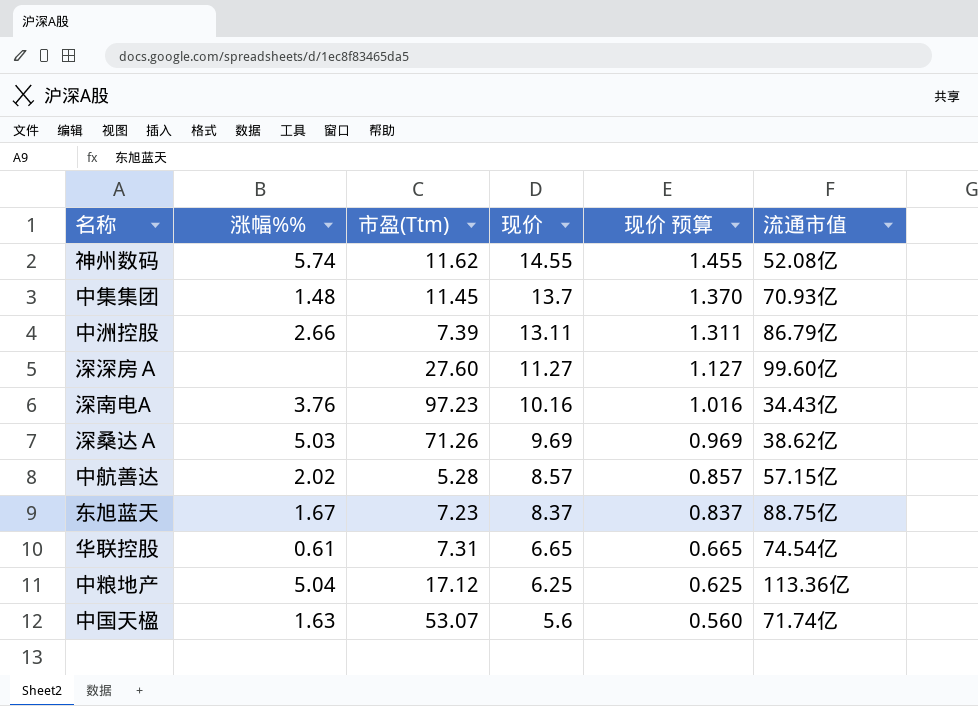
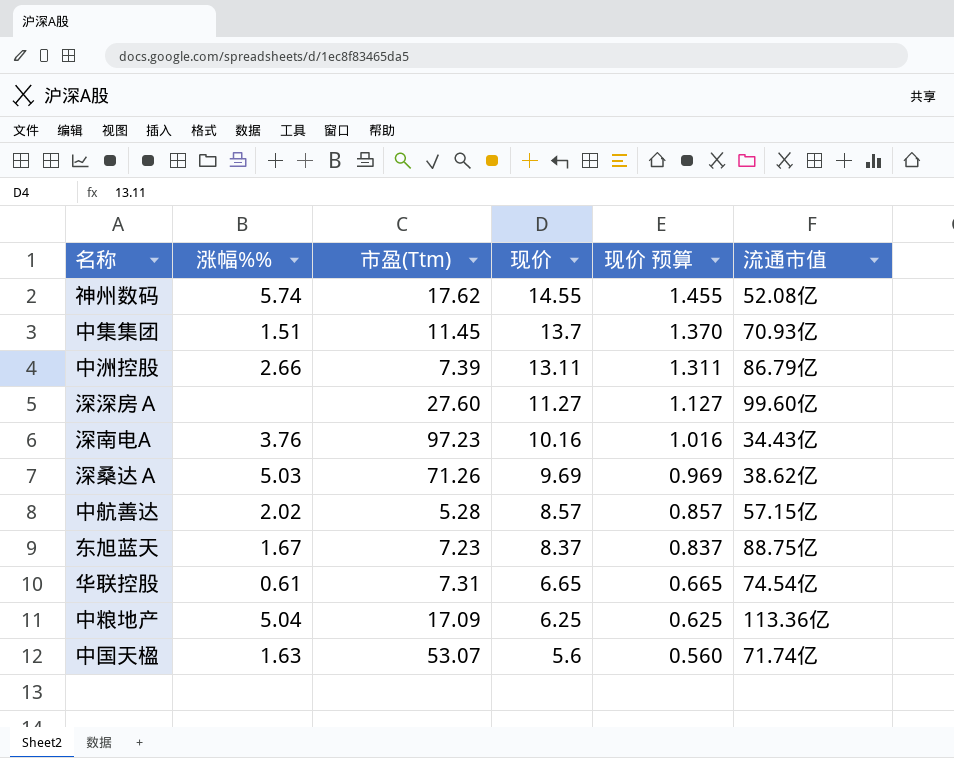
神州数码 | 市盈(Ttm): 11.62 -> 17.62
中集集团 | 涨幅%%: 1.48 -> 1.51
中粮地产 | 市盈(Ttm): 17.12 -> 17.09

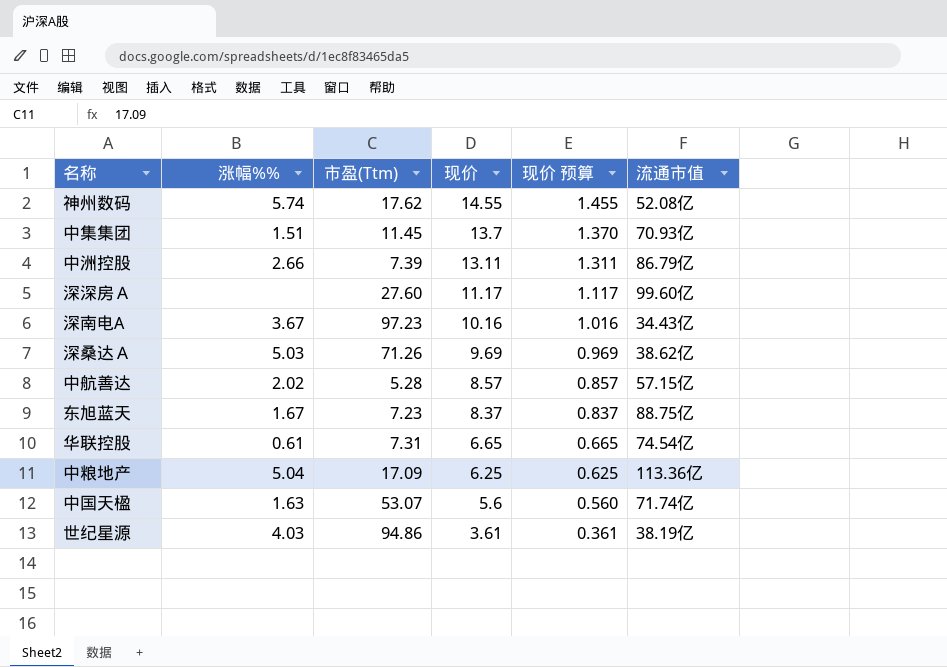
深深房Ａ | 现价: 11.27 -> 11.17
深深房Ａ | 现价 预算: 1.127 -> 1.117
深南电A | 涨幅%%: 3.76 -> 3.67
row 世纪星源: none -> 4.03 | 94.86 | 3.61 | 0.361 | 38.19亿

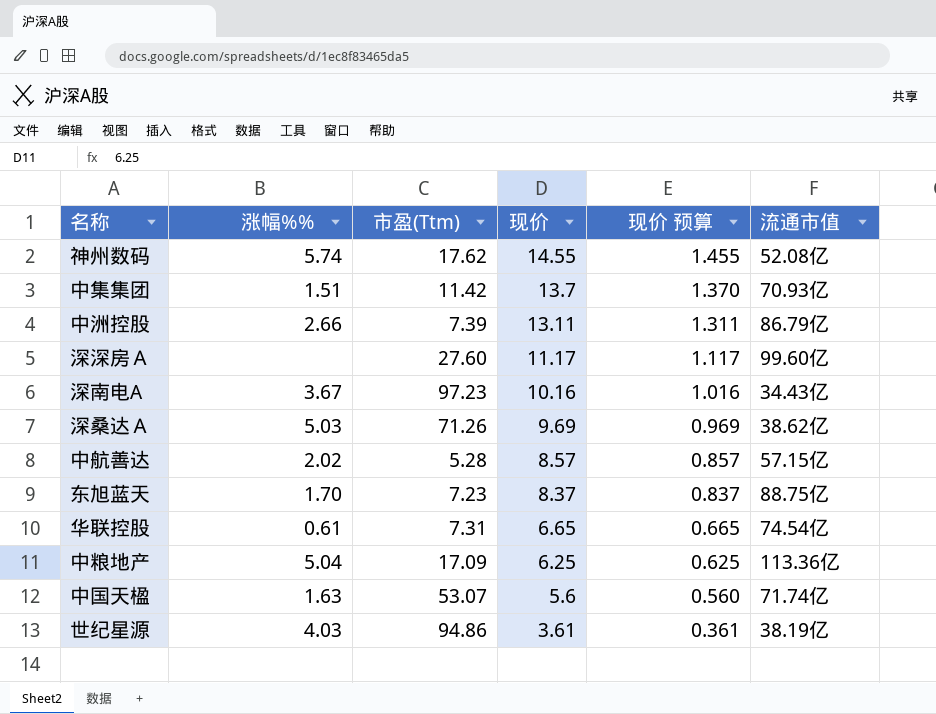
中集集团 | 市盈(Ttm): 11.45 -> 11.42
东旭蓝天 | 涨幅%%: 1.67 -> 1.70

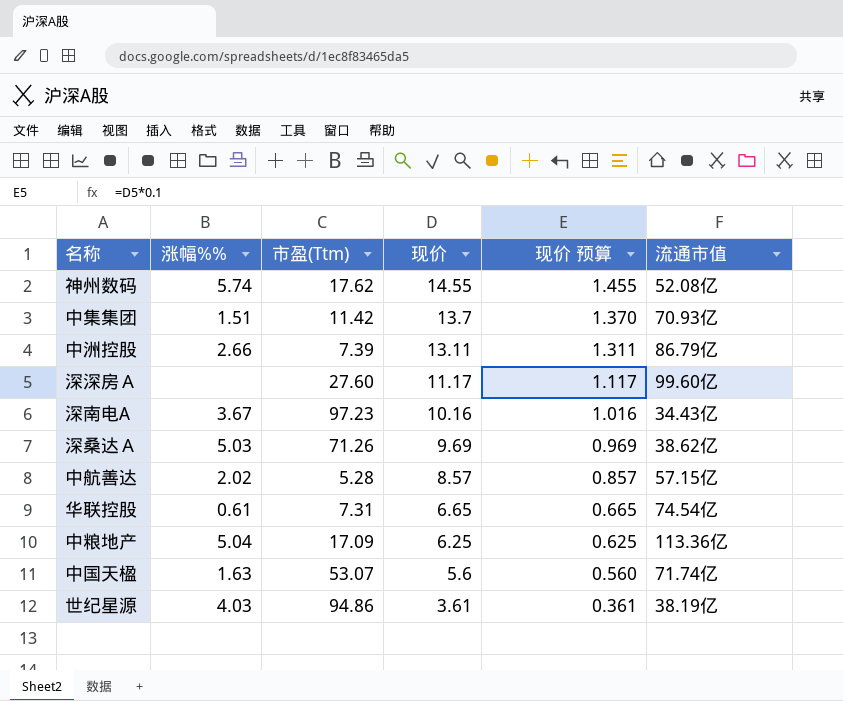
row 东旭蓝天: 1.70 | 7.23 | 8.37 | 0.837 | 88.75亿 -> none

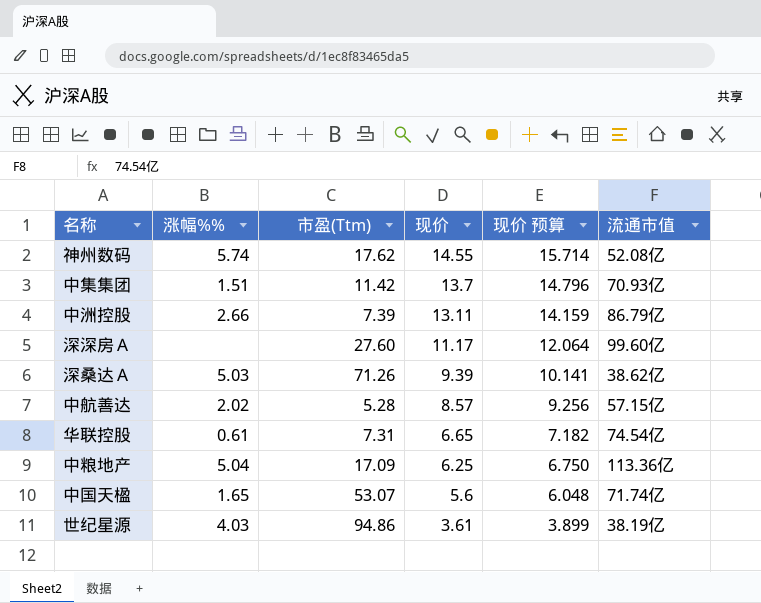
column 现价 预算 | formula: [现价] * 0.1 -> [现价] * 1.08
row 深南电A: 3.67 | 97.23 | 10.16 | 1.016 | 34.43亿 -> none
深桑达Ａ | 现价: 9.69 -> 9.39
中国天楹 | 涨幅%%: 1.63 -> 1.65

